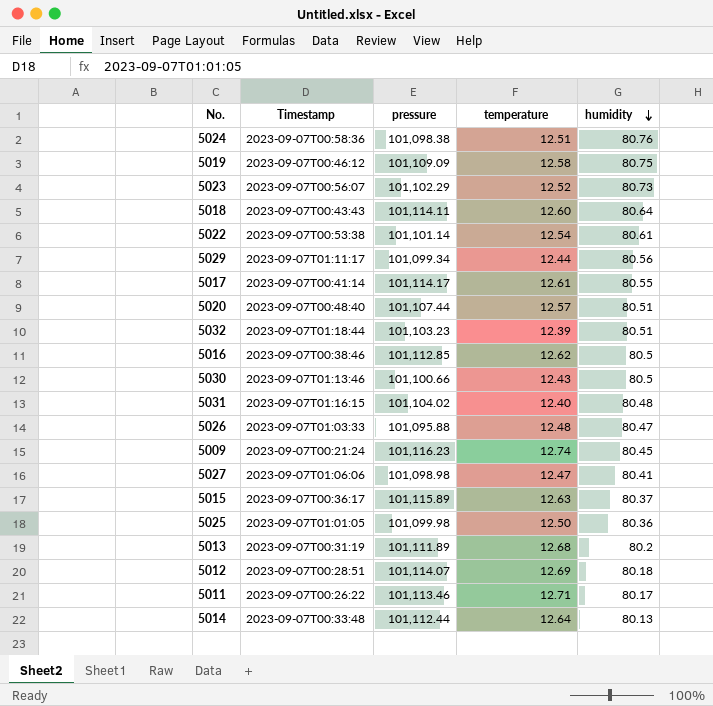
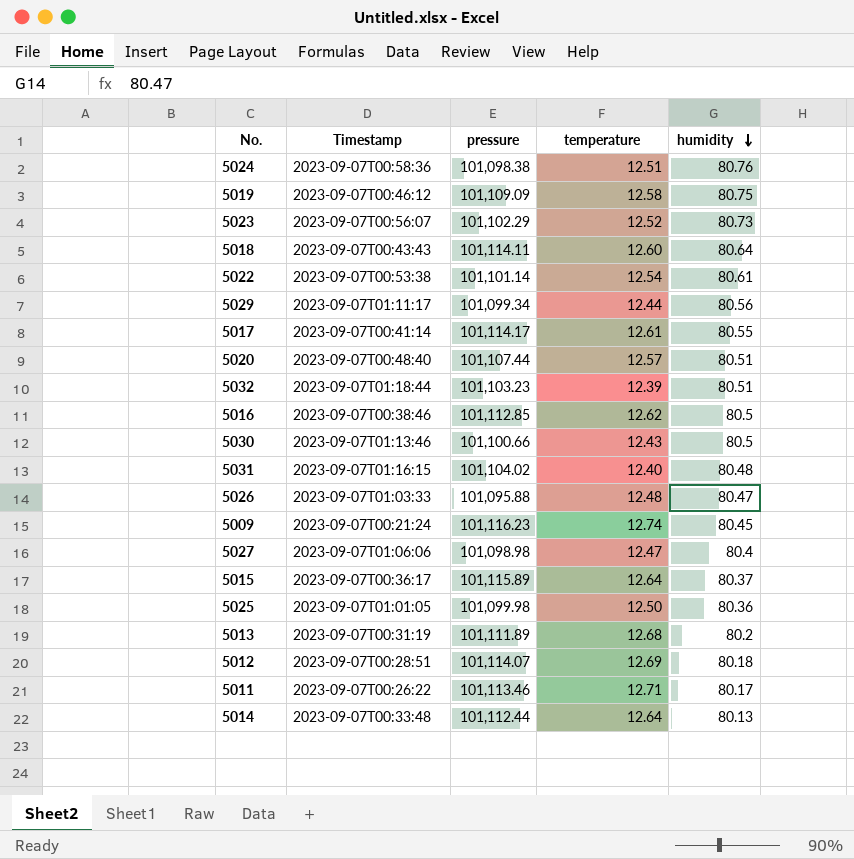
5027 | humidity: 80.41 -> 80.4
5015 | temperature: 12.63 -> 12.64

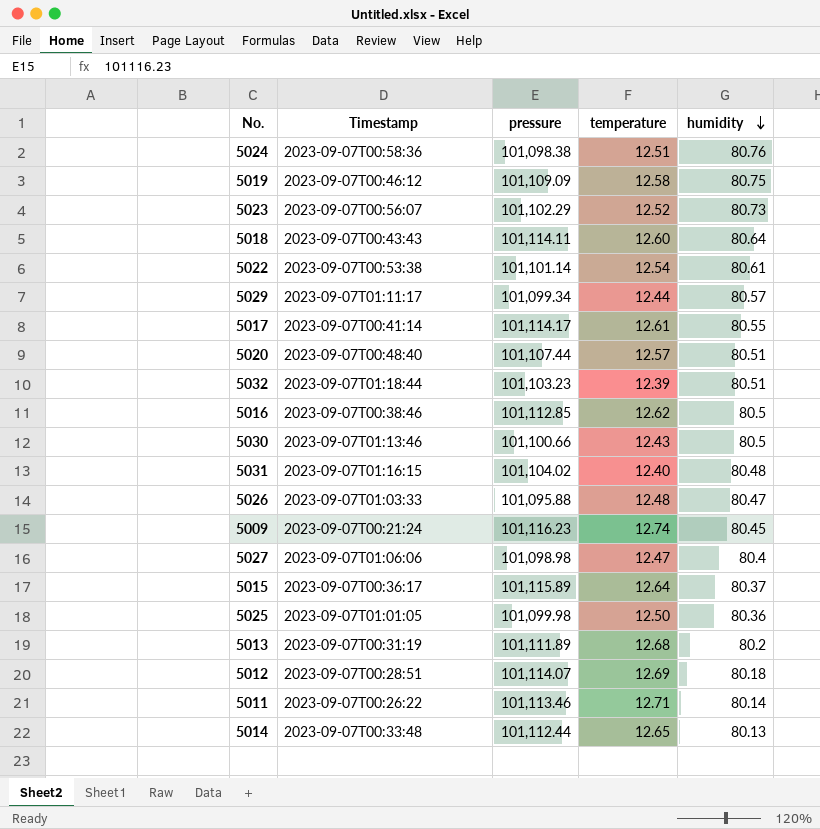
5029 | humidity: 80.56 -> 80.57
5011 | humidity: 80.17 -> 80.14
5014 | temperature: 12.64 -> 12.65

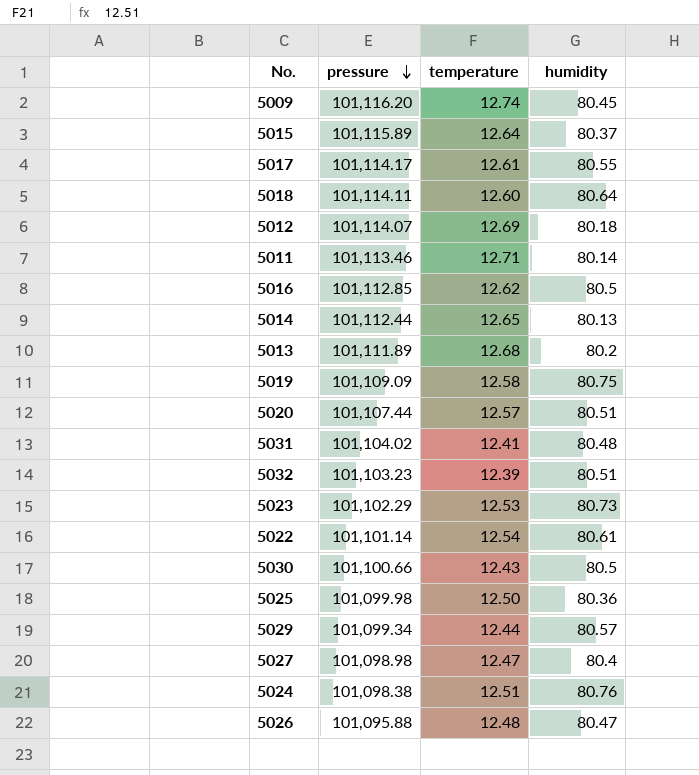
row order: humidity descending -> pressure descending
column Timestamp | position: 2 -> none
5009 | pressure: 101,116.23 -> 101,116.20
5031 | temperature: 12.40 -> 12.41
5023 | temperature: 12.52 -> 12.53

